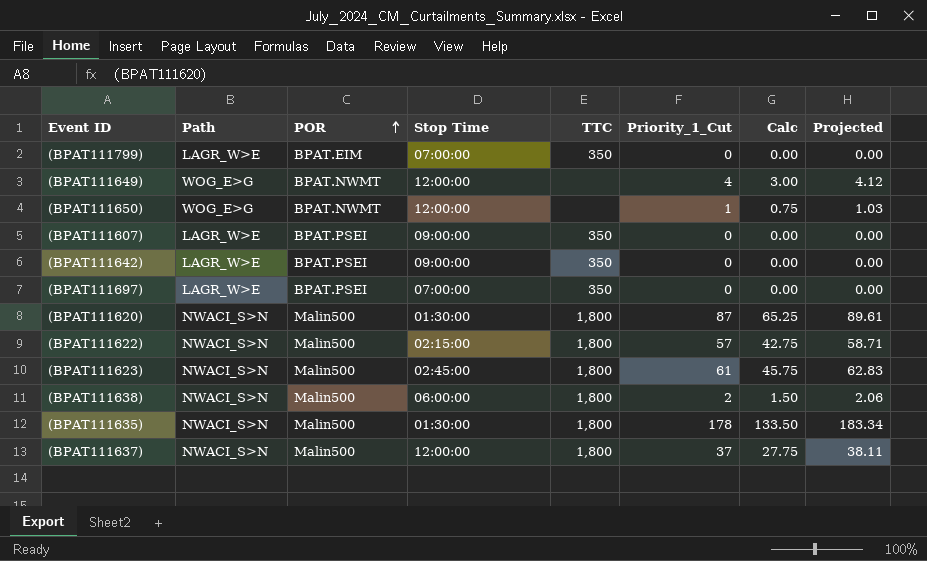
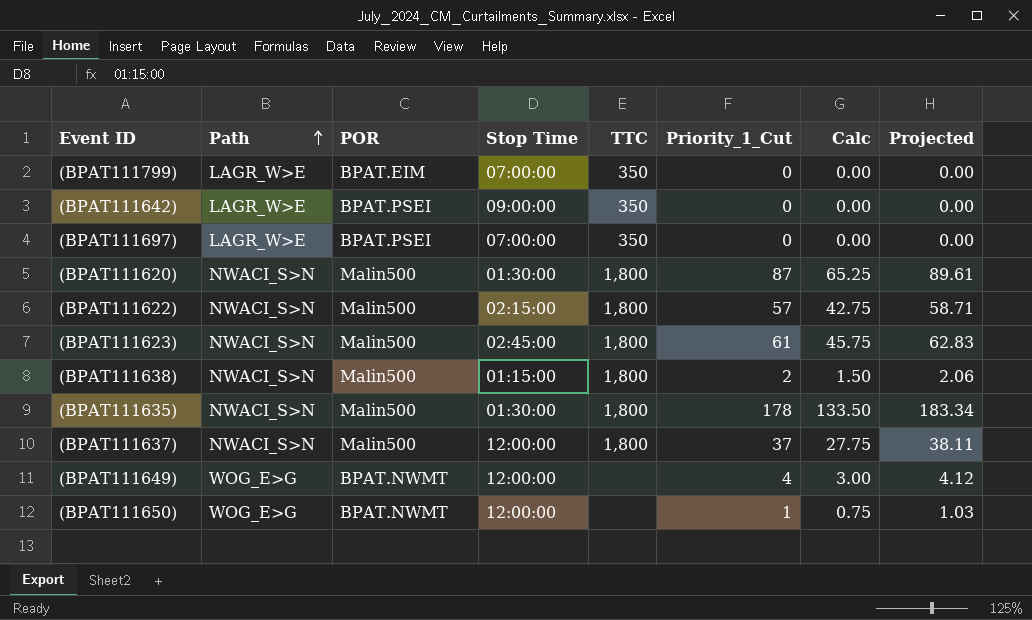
row order: POR ascending -> Path ascending
row (BPAT111607): LAGR_W>E | BPAT.PSEI | 09:00:00 | 350 | 0 | 0.00 | 0.00 -> none
(BPAT111638) | Stop Time: 06:00:00 -> 01:15:00

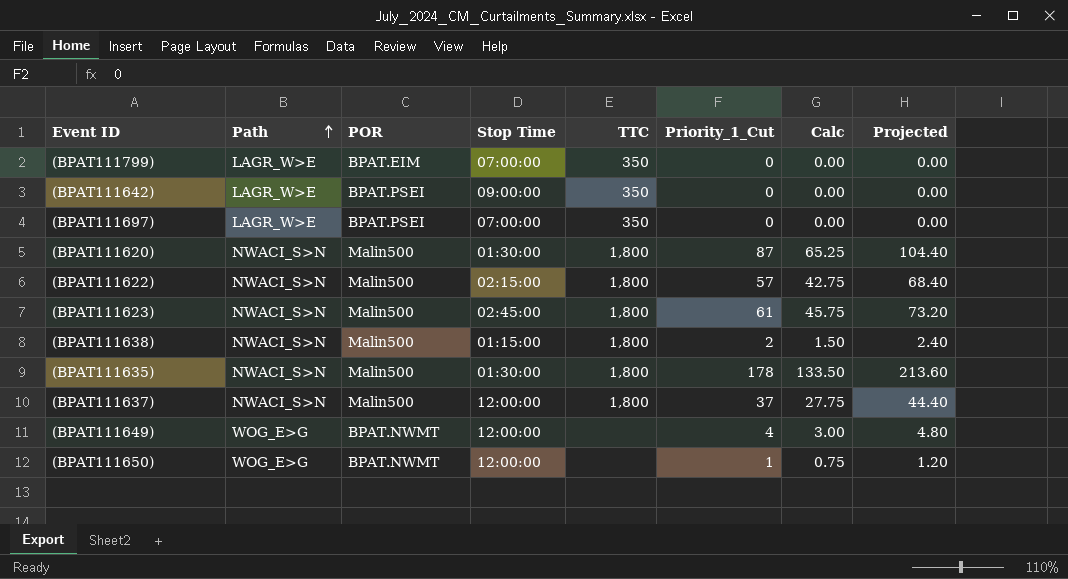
column Projected | formula: [Priority_1_Cut] * 1.03 -> [Priority_1_Cut] * 1.2

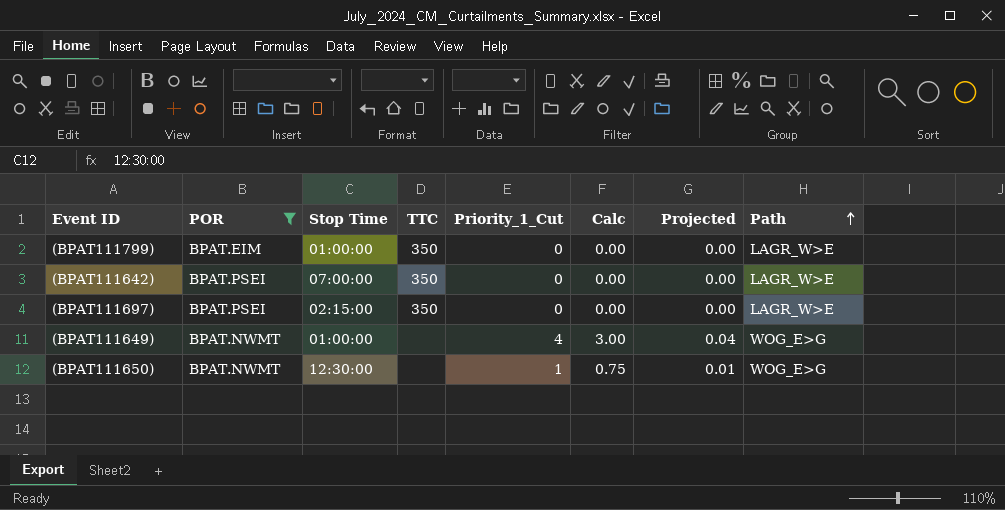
filter: none -> POR != Malin500
column Projected | formula: [Priority_1_Cut] * 1.2 -> [Priority_1_Cut] * 0.01
column Path | position: 2 -> 8
(BPAT111799) | Stop Time: 07:00:00 -> 01:00:00
(BPAT111642) | Stop Time: 09:00:00 -> 07:00:00
(BPAT111697) | Stop Time: 07:00:00 -> 02:15:00
(BPAT111649) | Stop Time: 12:00:00 -> 01:00:00
(BPAT111650) | Stop Time: 12:00:00 -> 12:30:00

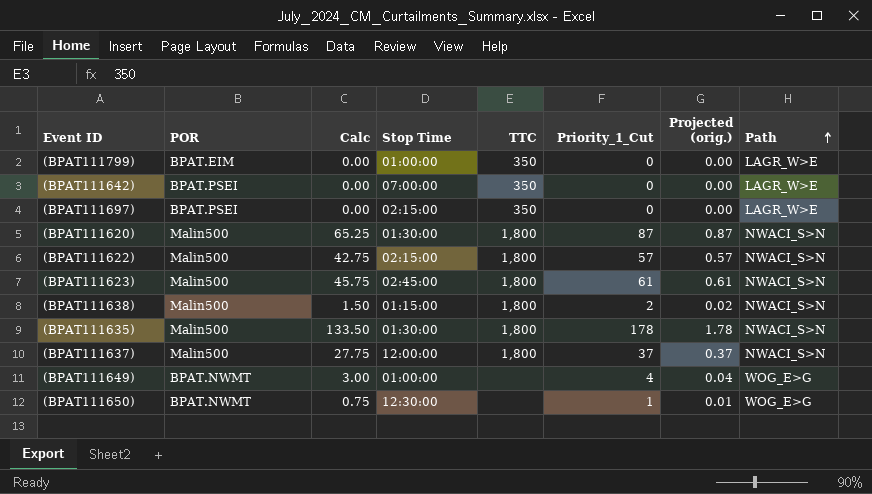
filter: POR != Malin500 -> none
column Calc | position: 6 -> 3
column name: Projected -> Projected (orig.)

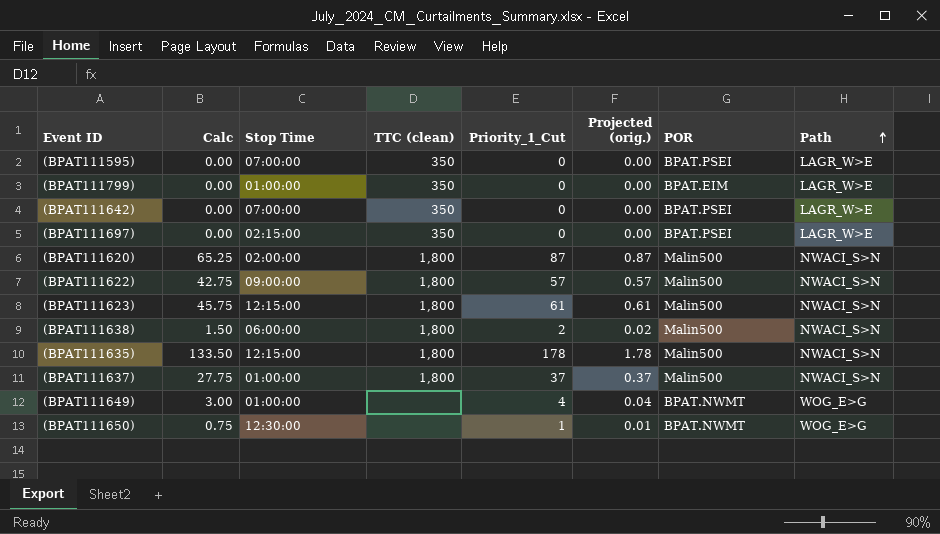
column name: TTC -> TTC (clean)
column POR | position: 2 -> 7
row (BPAT111595): none -> 0.00 | 07:00:00 | 350 | 0 | 0.00 | BPAT.PSEI | LAGR_W>E
(BPAT111620) | Stop Time: 01:30:00 -> 02:00:00
(BPAT111622) | Stop Time: 02:15:00 -> 09:00:00
(BPAT111623) | Stop Time: 02:45:00 -> 12:15:00
(BPAT111638) | Stop Time: 01:15:00 -> 06:00:00
(BPAT111635) | Stop Time: 01:30:00 -> 12:15:00
(BPAT111637) | Stop Time: 12:00:00 -> 01:00:00

